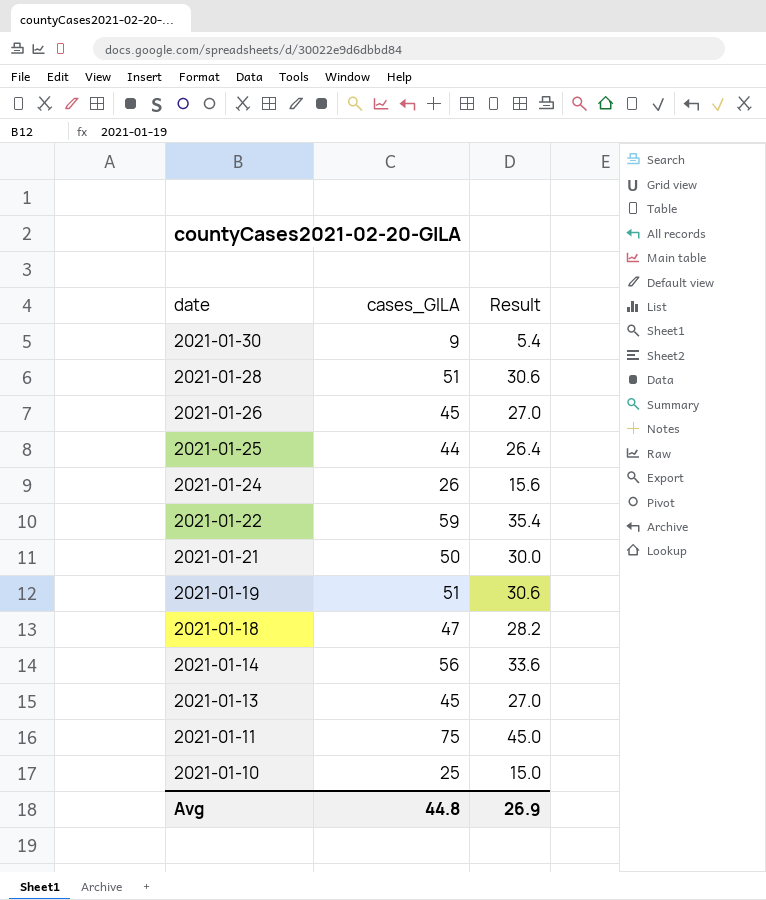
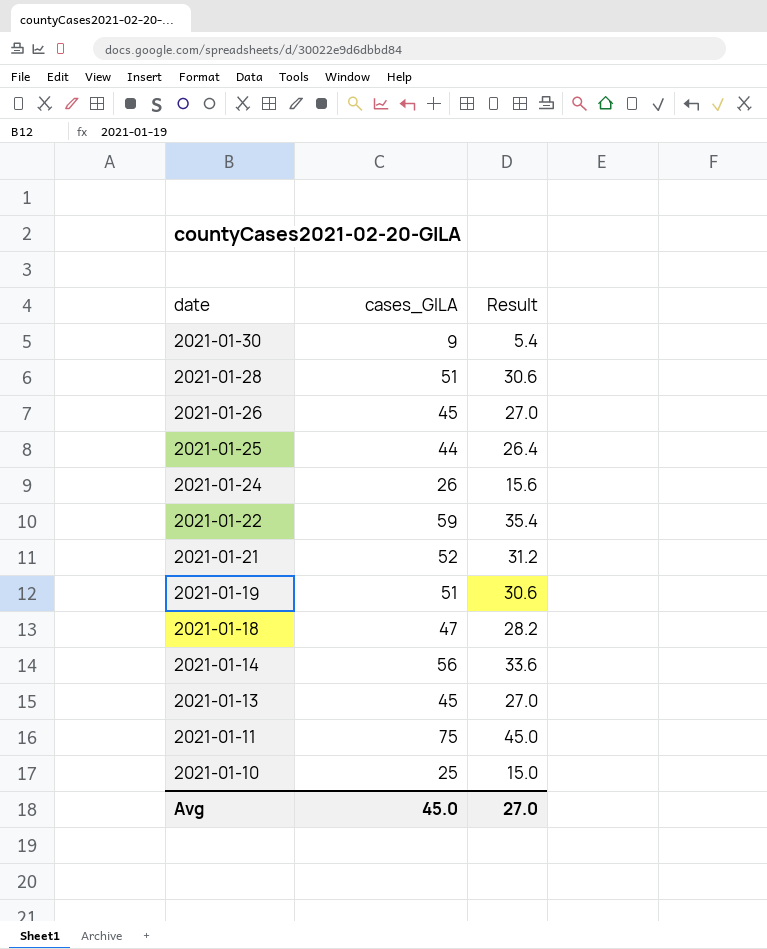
2021-01-21 | cases_GILA: 50 -> 52
2021-01-21 | Result: 30.0 -> 31.2
Avg | cases_GILA: 44.8 -> 45.0
Avg | Result: 26.9 -> 27.0

